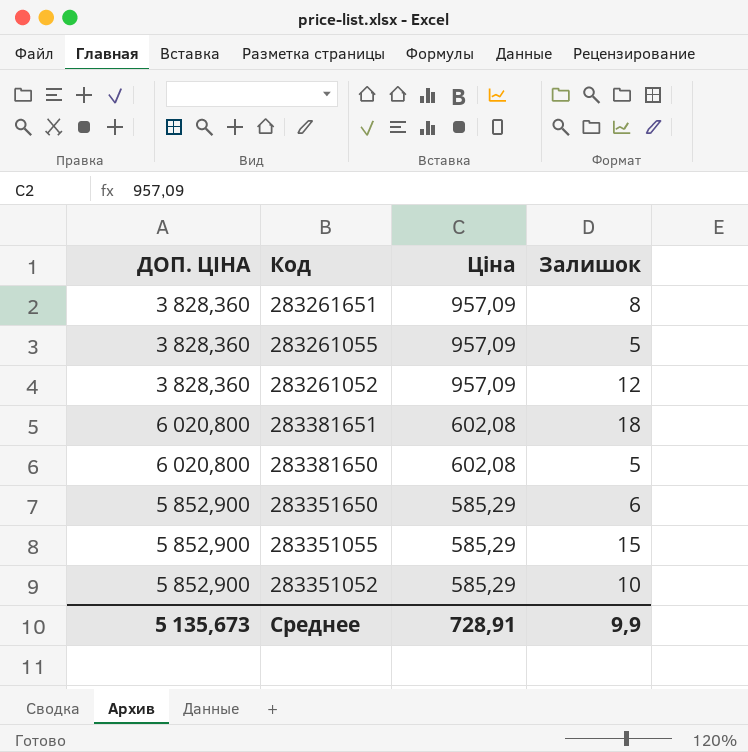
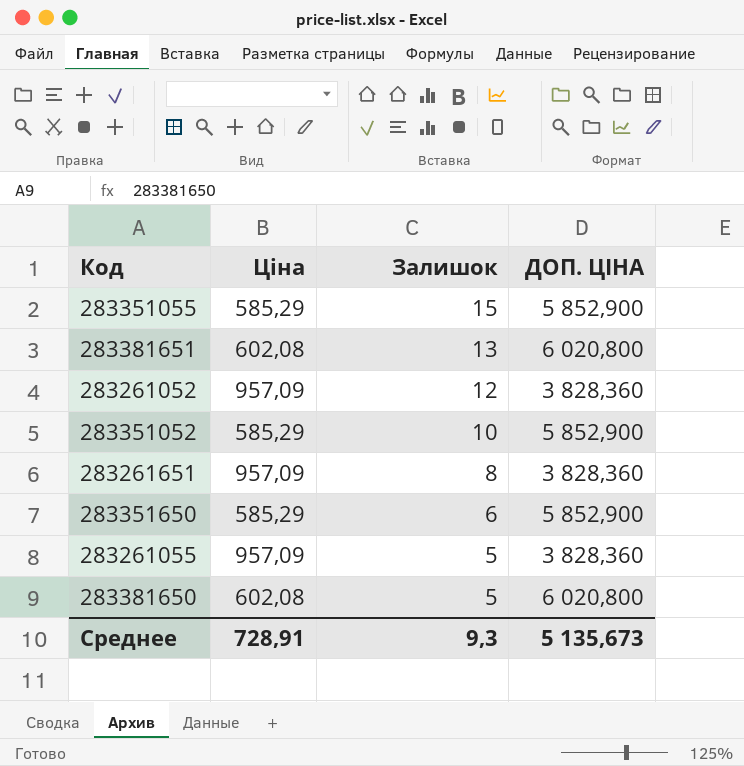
row order: Ціна descending -> Залишок descending
column ДОП. ЦІНА | position: 1 -> 4
283381651 | Залишок: 18 -> 13
Среднее | Залишок: 9,9 -> 9,3

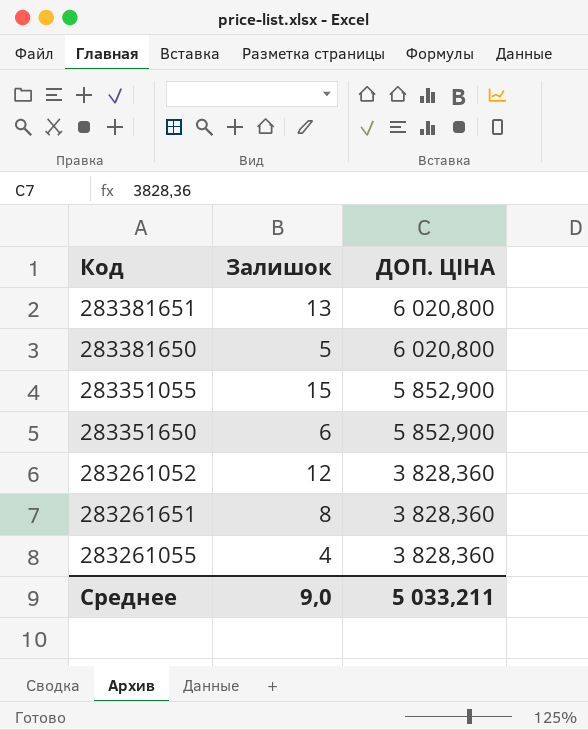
row order: Залишок descending -> ДОП. ЦІНА descending
column Ціна | position: 2 -> none
row 283351052: 585,29 | 10 | 5 852,900 -> none
283261055 | Залишок: 5 -> 4
Среднее | Залишок: 9,3 -> 9,0
Среднее | ДОП. ЦІНА: 5 135,673 -> 5 033,211

